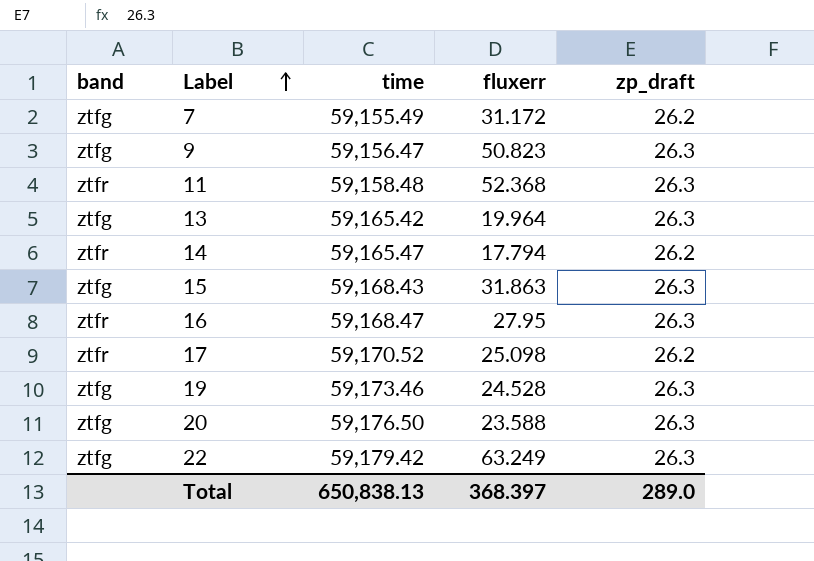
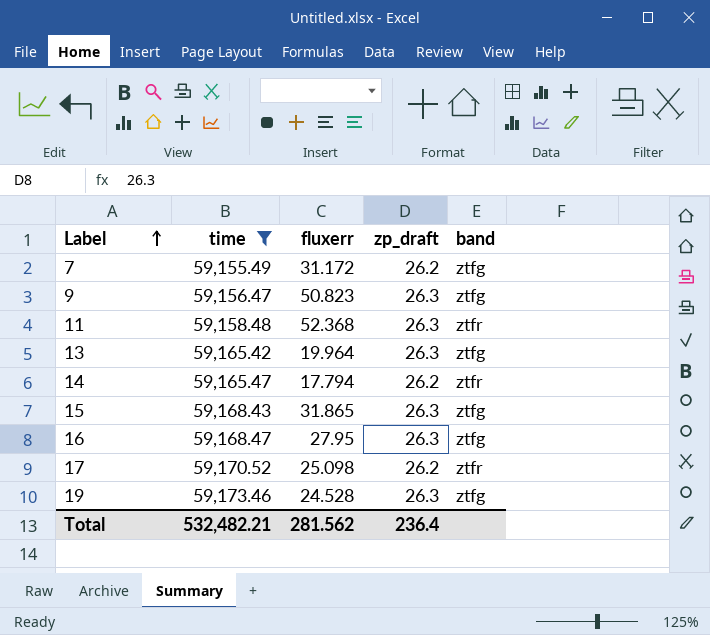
filter: none -> time <= 59,173.46
column band | position: 1 -> 5
15 | fluxerr: 31.863 -> 31.865
16 | band: ztfr -> ztfg
Total | time: 650,838.13 -> 532,482.21
Total | fluxerr: 368.397 -> 281.562
Total | zp_draft: 289.0 -> 236.4

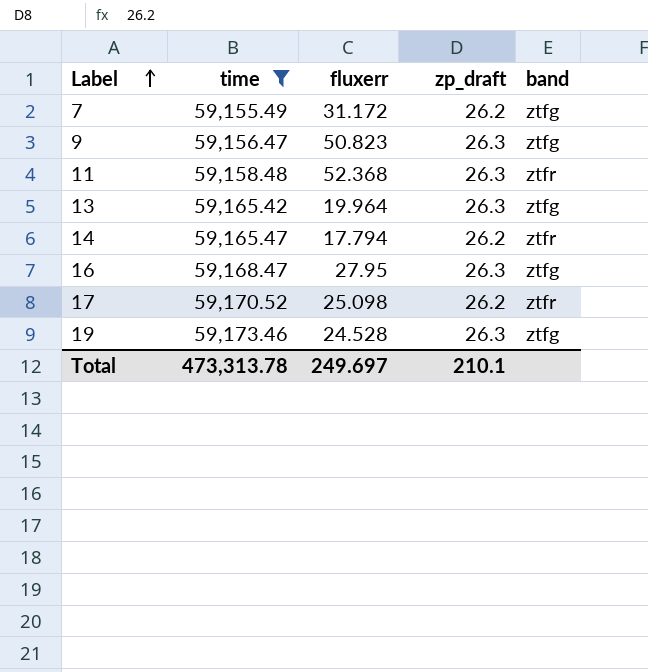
row 15: 59,168.43 | 31.865 | 26.3 | ztfg -> none
Total | time: 532,482.21 -> 473,313.78
Total | fluxerr: 281.562 -> 249.697
Total | zp_draft: 236.4 -> 210.1

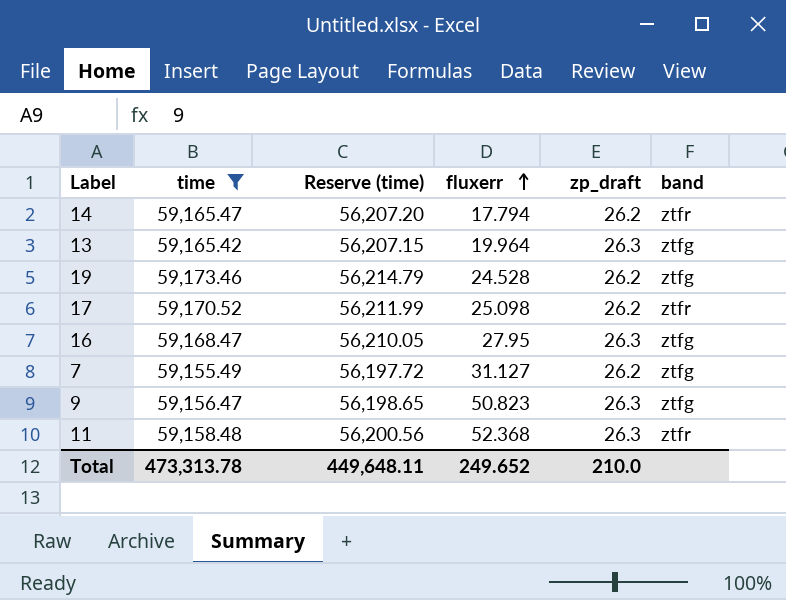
row order: Label ascending -> fluxerr ascending
column Reserve (time) | formula: none -> [time] * 0.95
19 | zp_draft: 26.3 -> 26.2
7 | fluxerr: 31.172 -> 31.127
Total | fluxerr: 249.697 -> 249.652
Total | zp_draft: 210.1 -> 210.0

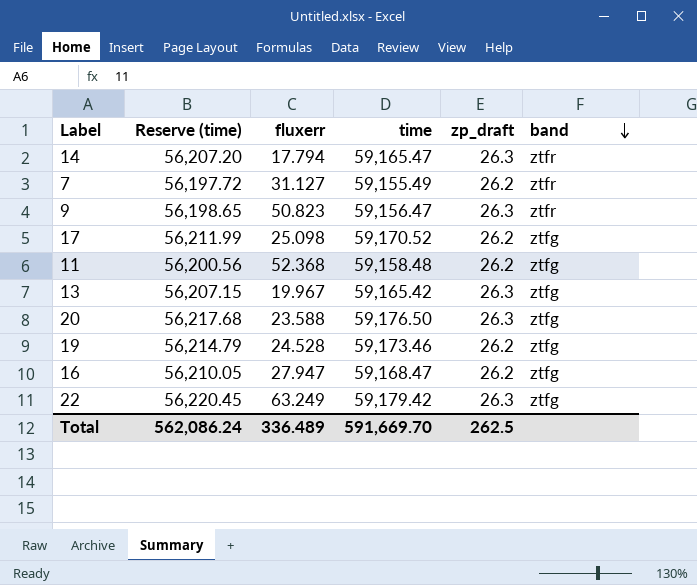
filter: time <= 59,173.46 -> none
row order: fluxerr ascending -> band descending
column time | position: 2 -> 4
14 | zp_draft: 26.2 -> 26.3
7 | band: ztfg -> ztfr
9 | band: ztfg -> ztfr
17 | band: ztfr -> ztfg
11 | zp_draft: 26.3 -> 26.2
11 | band: ztfr -> ztfg
13 | fluxerr: 19.964 -> 19.967
16 | fluxerr: 27.95 -> 27.947
16 | zp_draft: 26.3 -> 26.2
Total | Reserve (time): 449,648.11 -> 562,086.24
Total | fluxerr: 249.652 -> 336.489
Total | time: 473,313.78 -> 591,669.70
Total | zp_draft: 210.0 -> 262.5

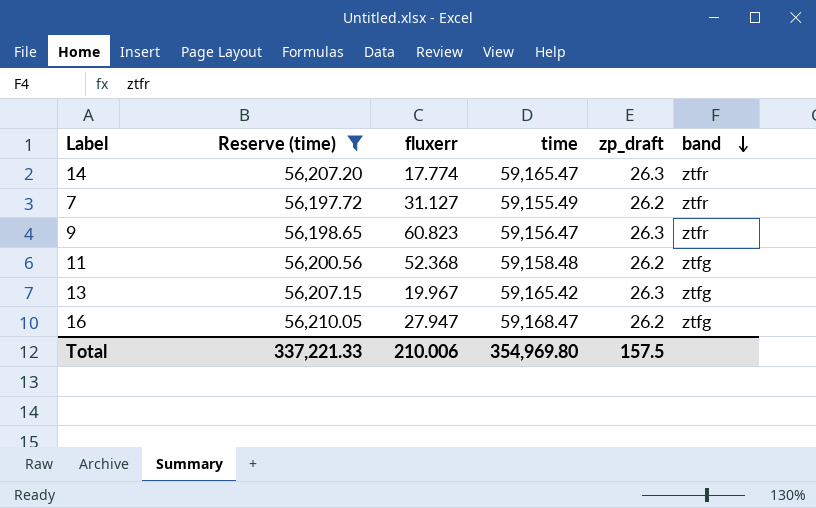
filter: none -> Reserve (time) <= 56,210.05
14 | fluxerr: 17.794 -> 17.774
9 | fluxerr: 50.823 -> 60.823
Total | Reserve (time): 562,086.24 -> 337,221.33
Total | fluxerr: 336.489 -> 210.006
Total | time: 591,669.70 -> 354,969.80
Total | zp_draft: 262.5 -> 157.5

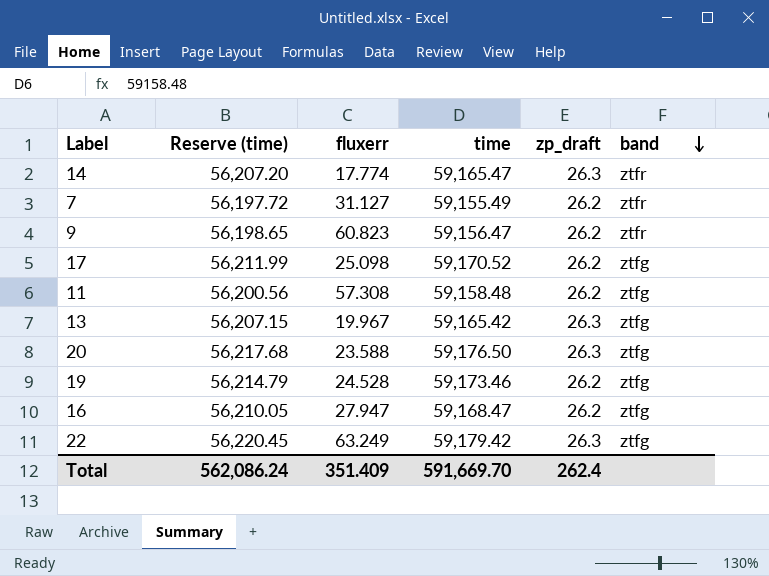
filter: Reserve (time) <= 56,210.05 -> none
9 | zp_draft: 26.3 -> 26.2
11 | fluxerr: 52.368 -> 57.308
Total | Reserve (time): 337,221.33 -> 562,086.24
Total | fluxerr: 210.006 -> 351.409
Total | time: 354,969.80 -> 591,669.70
Total | zp_draft: 157.5 -> 262.4

